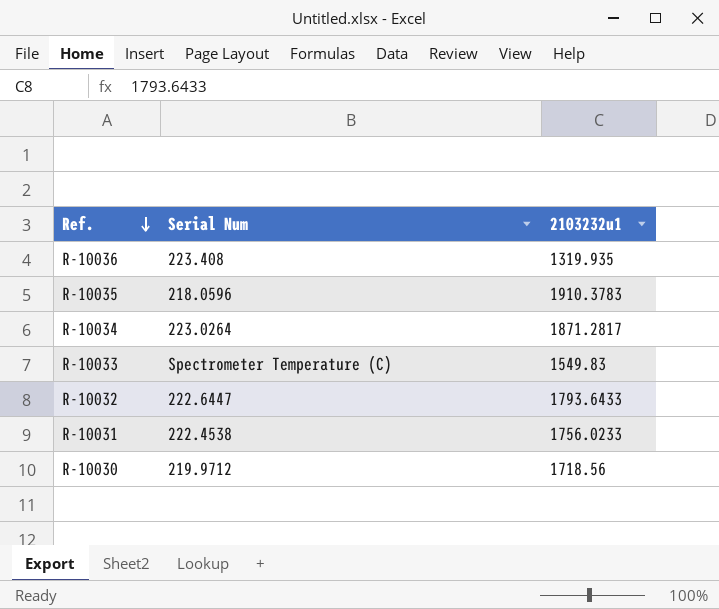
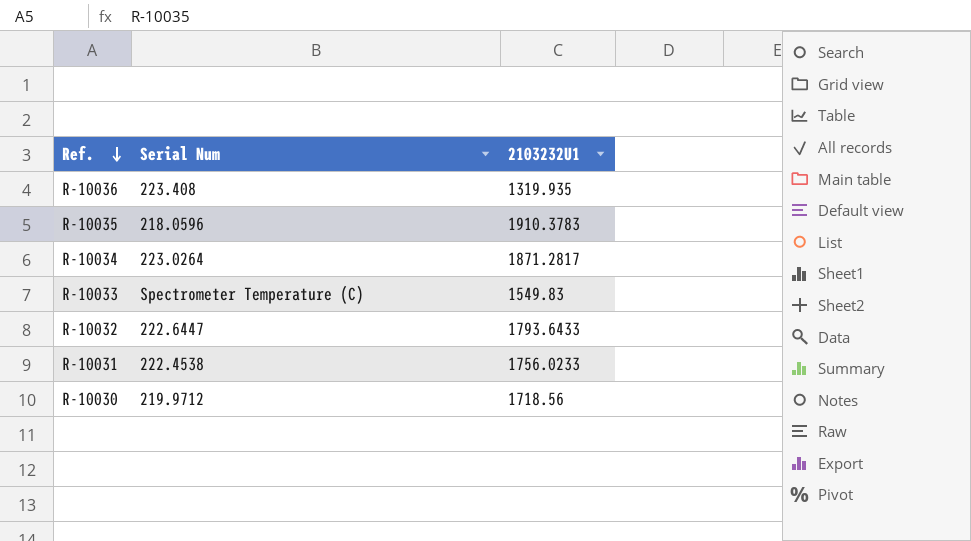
column name: 2103232u1 -> 2103232U1

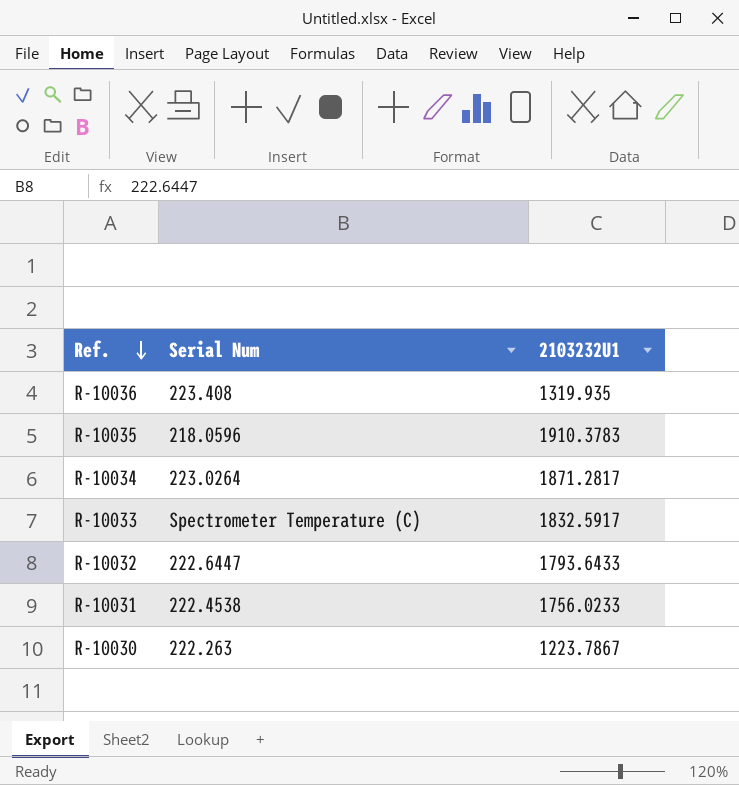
R-10033 | 2103232U1: 1549.83 -> 1832.5917
R-10030 | Serial Num: 219.9712 -> 222.263
R-10030 | 2103232U1: 1718.56 -> 1223.7867

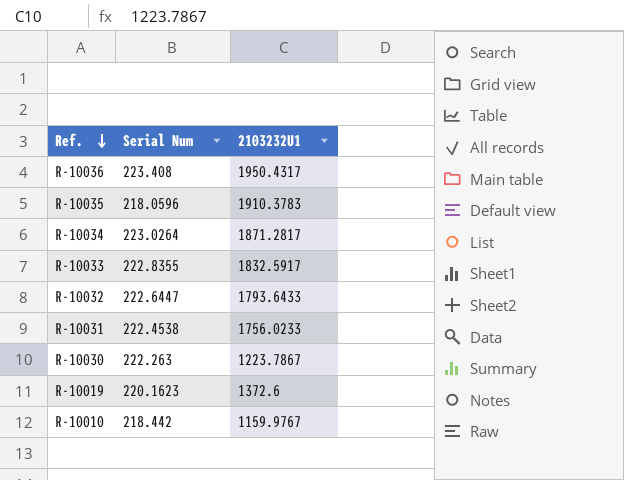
R-10036 | 2103232U1: 1319.935 -> 1950.4317
R-10033 | Serial Num: Spectrometer Temperature (C) -> 222.8355
row R-10019: none -> 220.1623 | 1372.6
row R-10010: none -> 218.442 | 1159.9767

